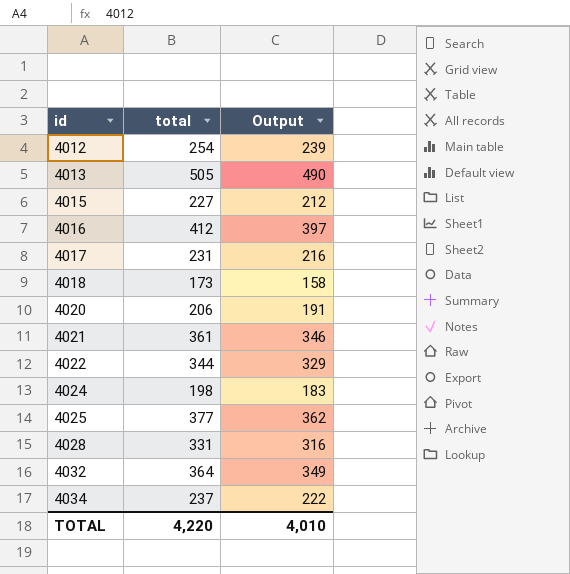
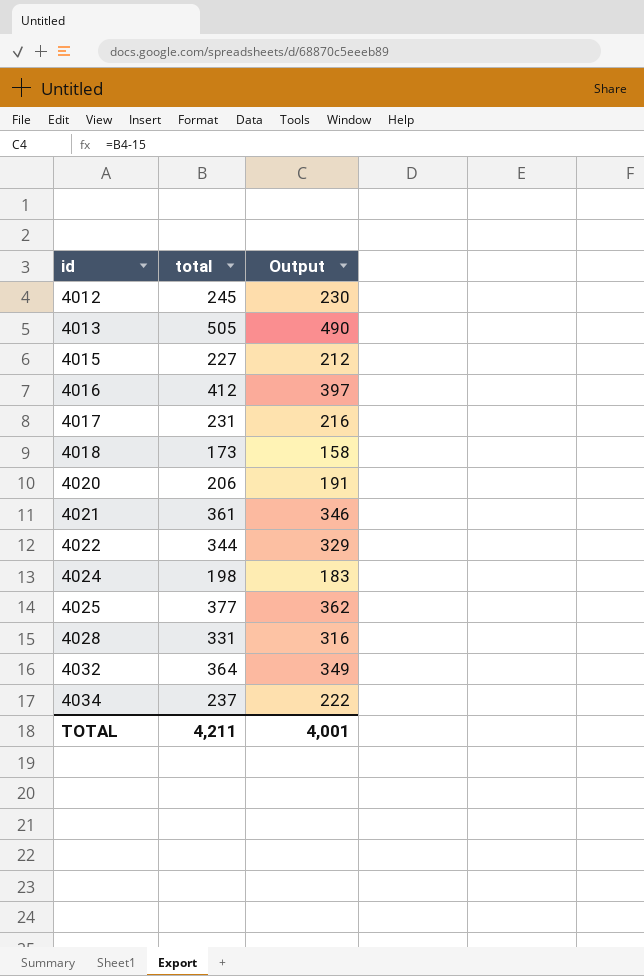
4012 | total: 254 -> 245
4012 | Output: 239 -> 230
TOTAL | total: 4,220 -> 4,211
TOTAL | Output: 4,010 -> 4,001

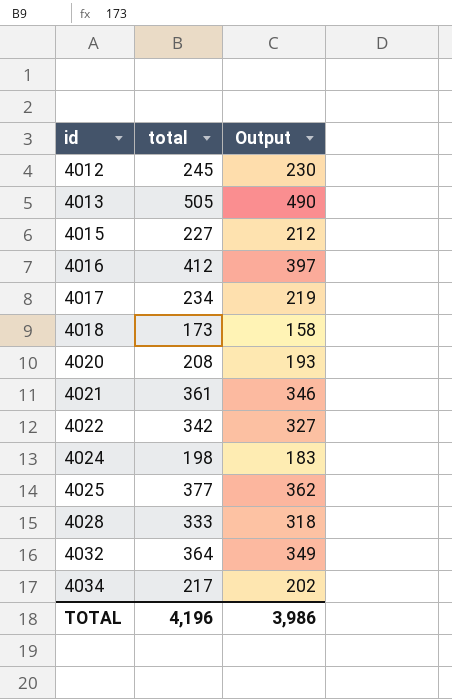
4017 | total: 231 -> 234
4017 | Output: 216 -> 219
4020 | total: 206 -> 208
4020 | Output: 191 -> 193
4022 | total: 344 -> 342
4022 | Output: 329 -> 327
4028 | total: 331 -> 333
4028 | Output: 316 -> 318
4034 | total: 237 -> 217
4034 | Output: 222 -> 202
TOTAL | total: 4,211 -> 4,196
TOTAL | Output: 4,001 -> 3,986

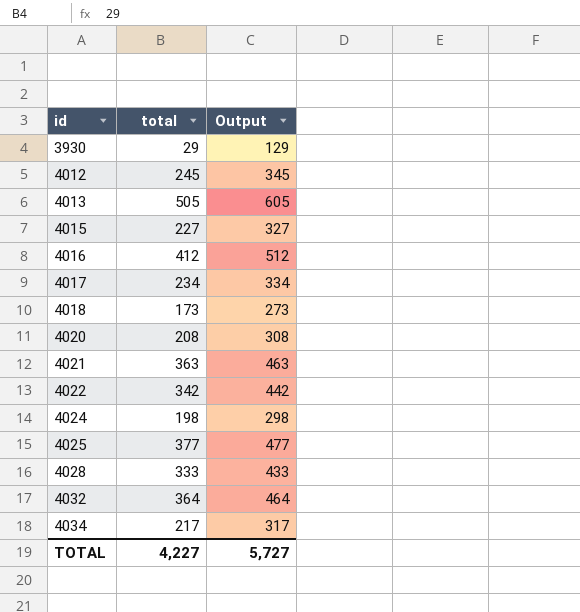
column Output | formula: [total] - 15 -> [total] + 100
row 3930: none -> 29 | 129
4021 | total: 361 -> 363
TOTAL | total: 4,196 -> 4,227
TOTAL | Output: 3,986 -> 5,727

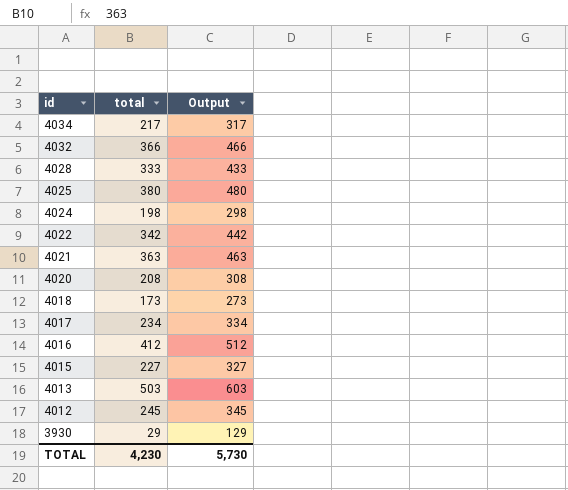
row order: id ascending -> id descending
4032 | total: 364 -> 366
4032 | Output: 464 -> 466
4025 | total: 377 -> 380
4025 | Output: 477 -> 480
4013 | total: 505 -> 503
4013 | Output: 605 -> 603
TOTAL | total: 4,227 -> 4,230
TOTAL | Output: 5,727 -> 5,730

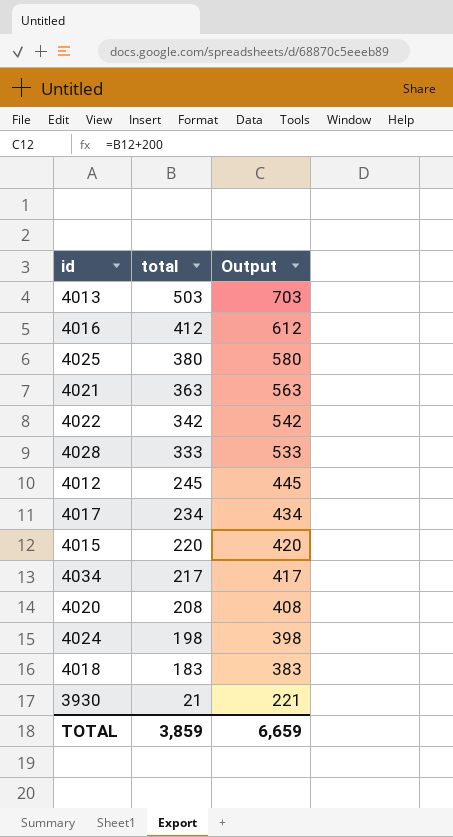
row order: id descending -> total descending
column Output | formula: [total] + 100 -> [total] + 200
row 4032: 366 | 466 -> none
4015 | total: 227 -> 220
4018 | total: 173 -> 183
3930 | total: 29 -> 21
TOTAL | total: 4,230 -> 3,859
TOTAL | Output: 5,730 -> 6,659

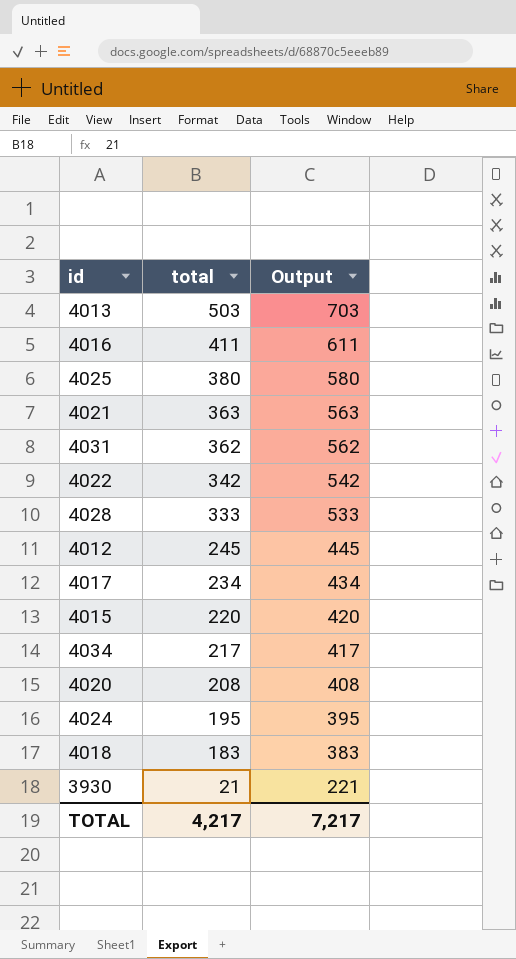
4016 | total: 412 -> 411
4016 | Output: 612 -> 611
row 4031: none -> 362 | 562
4024 | total: 198 -> 195
4024 | Output: 398 -> 395
TOTAL | total: 3,859 -> 4,217
TOTAL | Output: 6,659 -> 7,217

